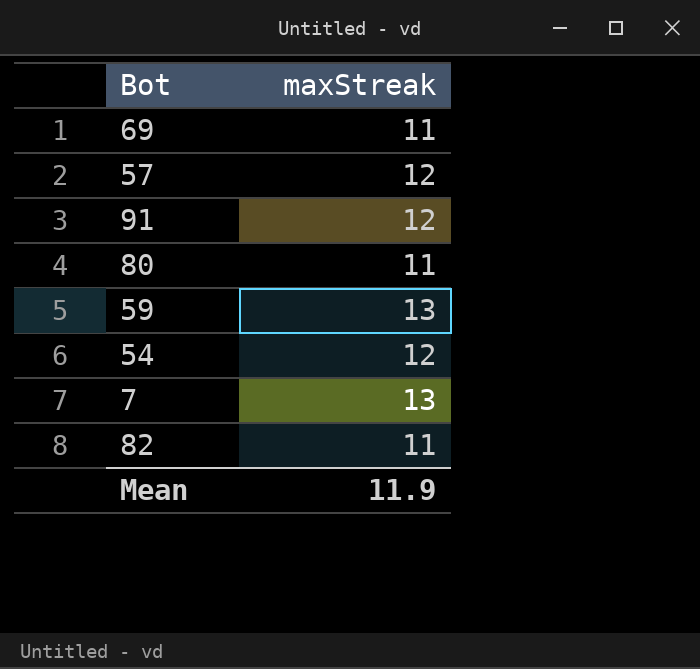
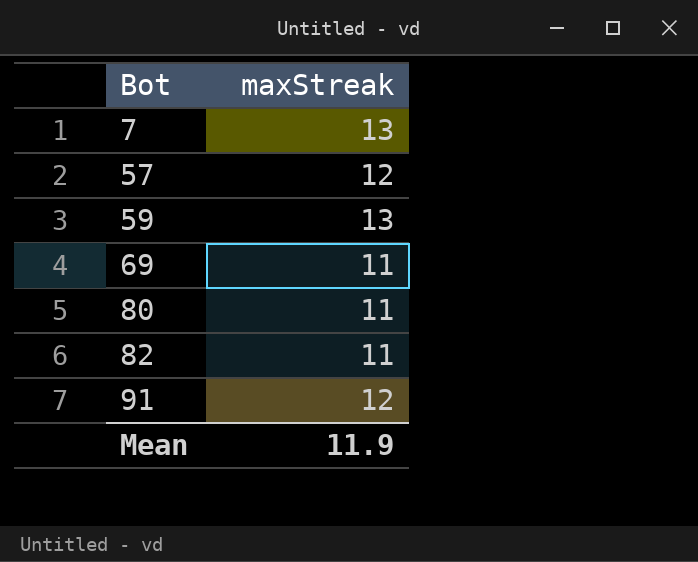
row order: none -> Bot ascending
row 54: 12 -> none

